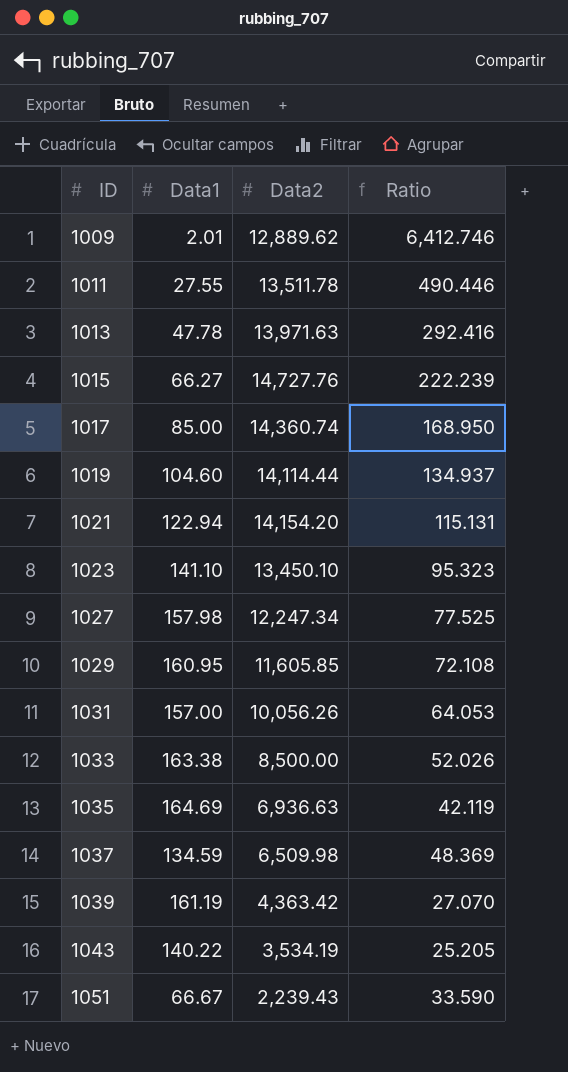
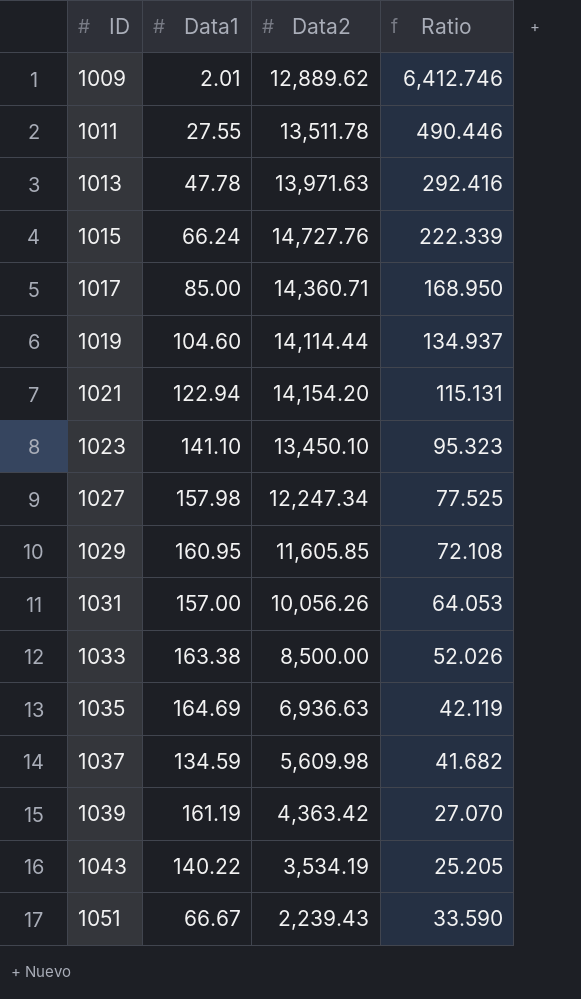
1015 | Data1: 66.27 -> 66.24
1015 | Ratio: 222.239 -> 222.339
1017 | Data2: 14,360.74 -> 14,360.71
1037 | Data2: 6,509.98 -> 5,609.98
1037 | Ratio: 48.369 -> 41.682

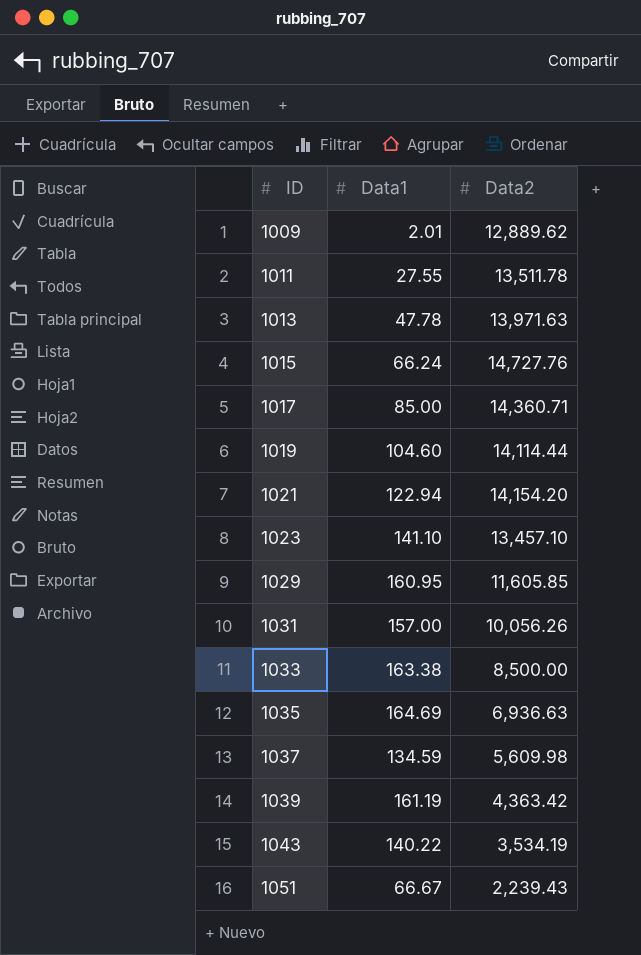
column Ratio | formula: [Data2] / [Data1] -> none
row 1027: 157.98 | 12,247.34 | 77.525 -> none
1023 | Data2: 13,450.10 -> 13,457.10

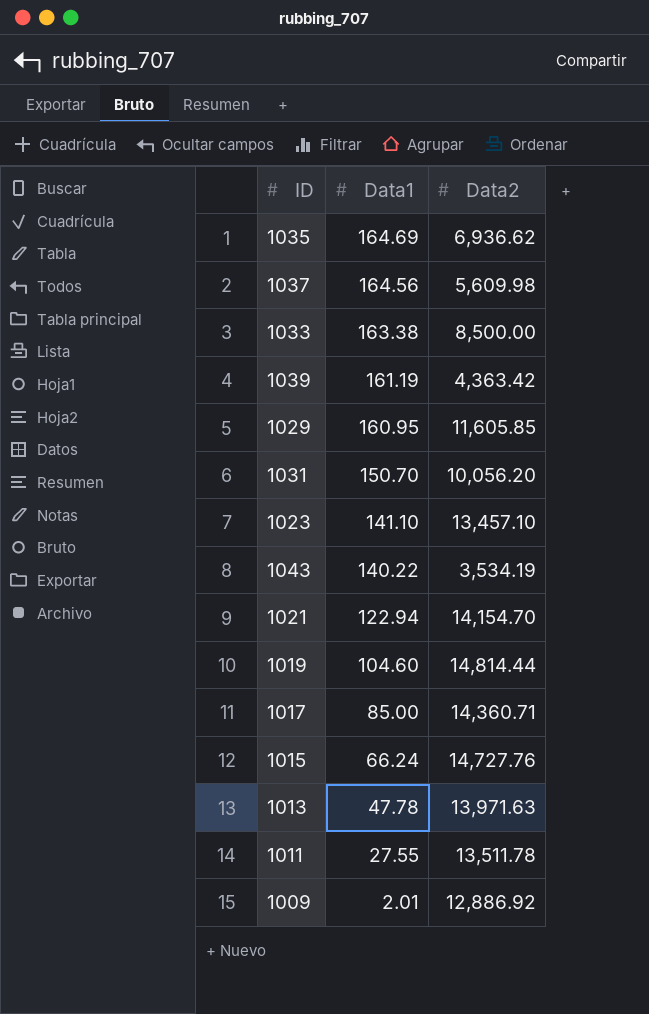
row order: ID ascending -> Data1 descending
row 1051: 66.67 | 2,239.43 -> none
1035 | Data2: 6,936.63 -> 6,936.62
1037 | Data1: 134.59 -> 164.56
1031 | Data1: 157.00 -> 150.70
1031 | Data2: 10,056.26 -> 10,056.20
1021 | Data2: 14,154.20 -> 14,154.70
1019 | Data2: 14,114.44 -> 14,814.44
1009 | Data2: 12,889.62 -> 12,886.92

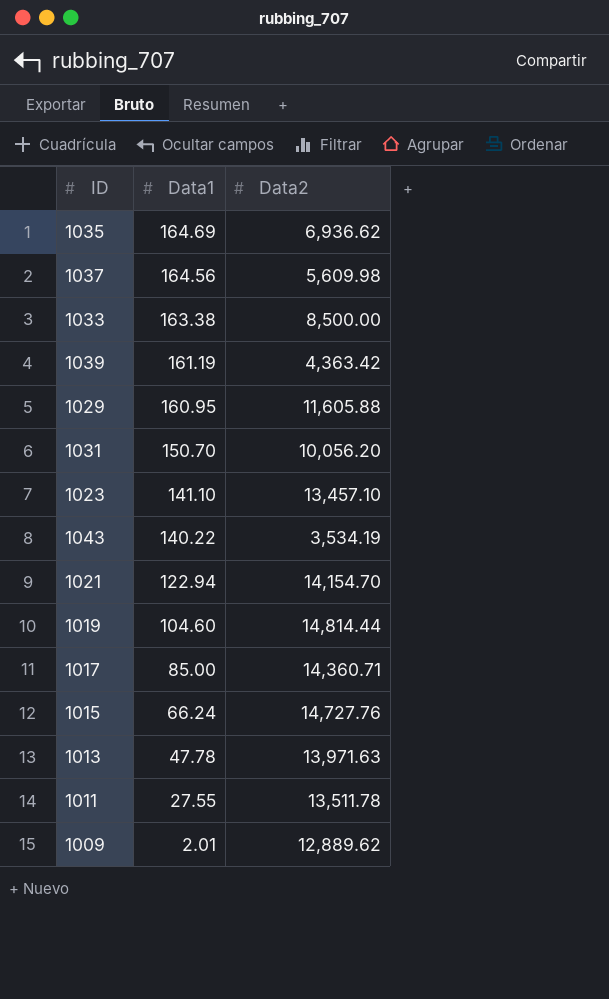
1029 | Data2: 11,605.85 -> 11,605.88
1009 | Data2: 12,886.92 -> 12,889.62

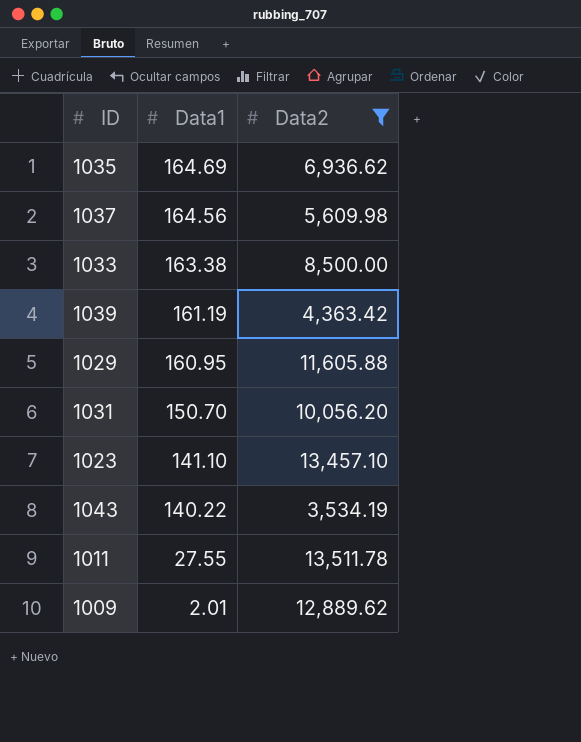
filter: none -> Data2 <= 13,511.78

